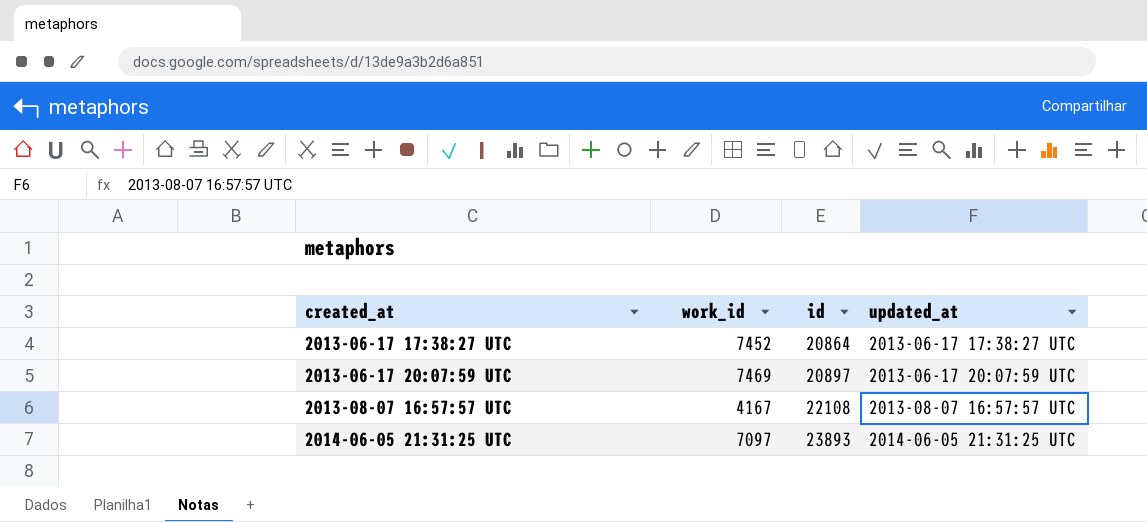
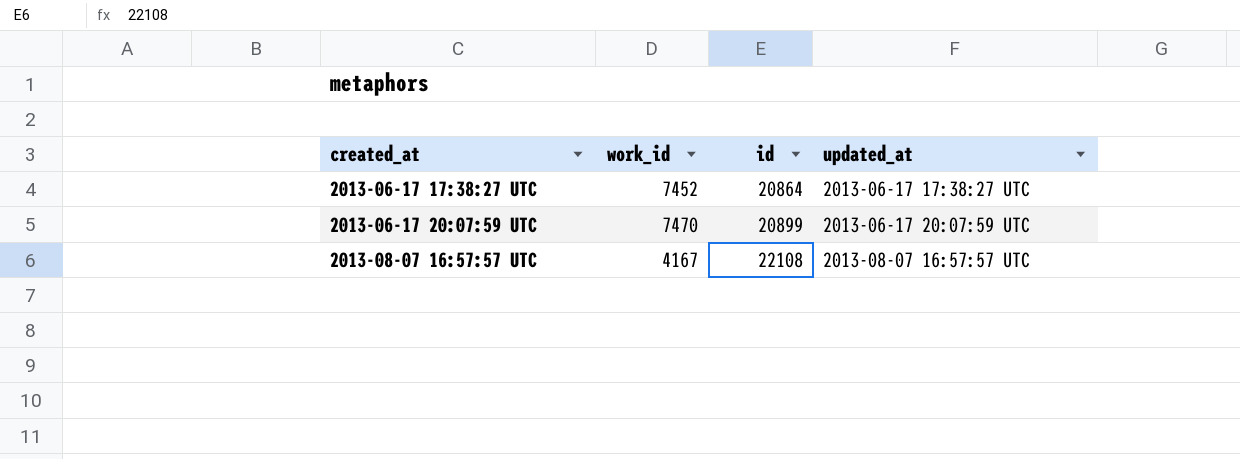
row 2014-06-05 21:31:25 UTC: 7097 | 23893 | 2014-06-05 21:31:25 UTC -> none
2013-06-17 20:07:59 UTC | work_id: 7469 -> 7470
2013-06-17 20:07:59 UTC | id: 20897 -> 20899

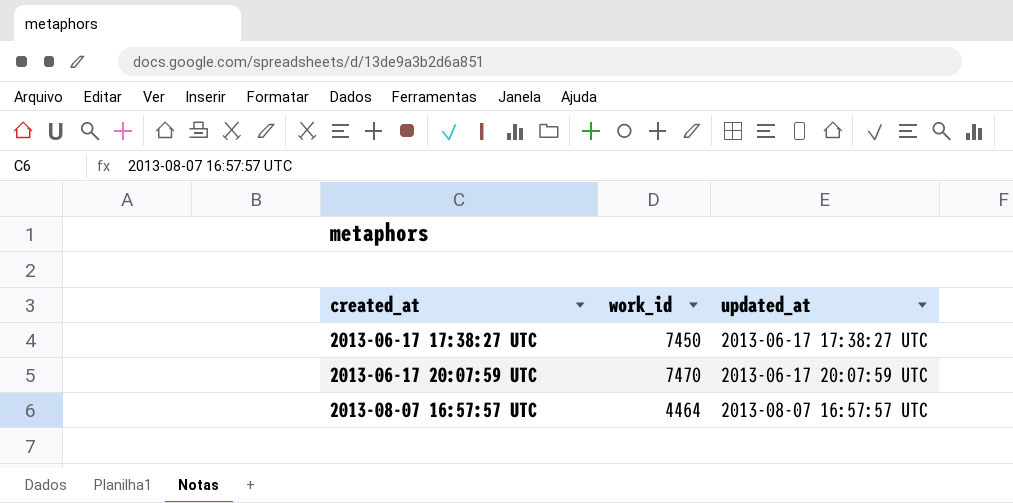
column id | position: 3 -> none
2013-06-17 17:38:27 UTC | work_id: 7452 -> 7450
2013-08-07 16:57:57 UTC | work_id: 4167 -> 4464

